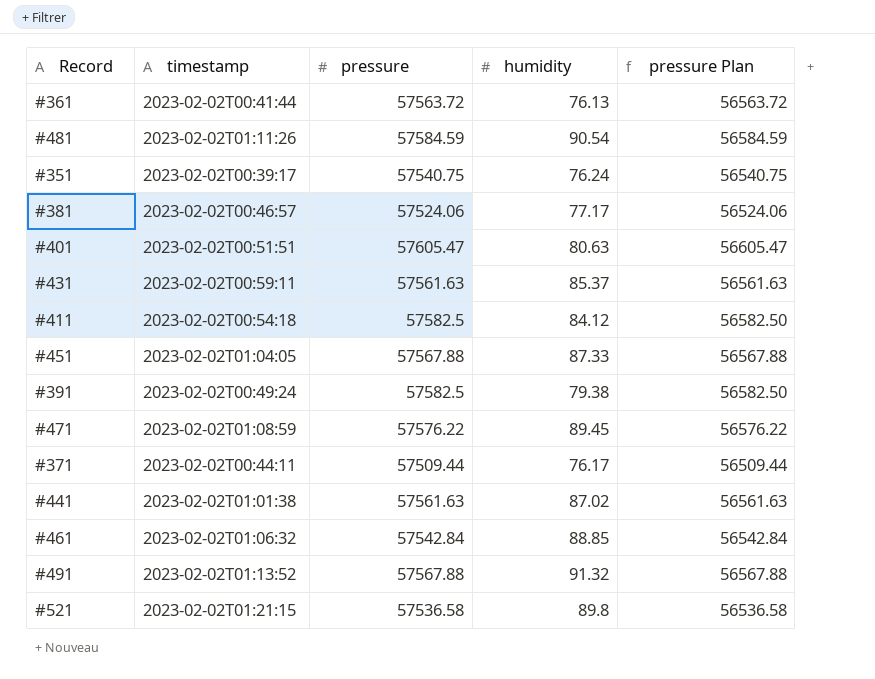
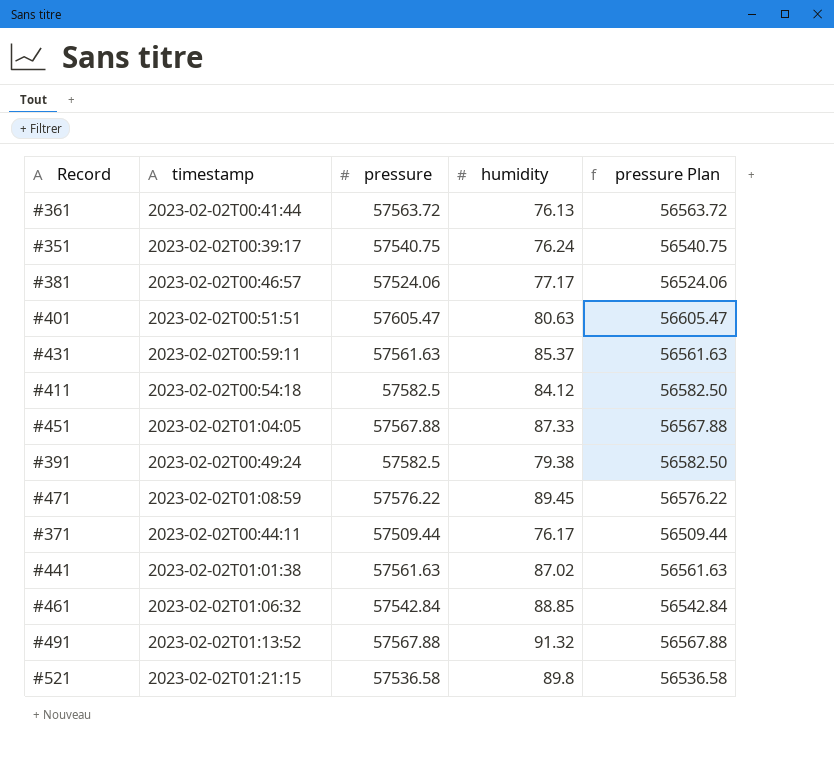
row #481: 2023-02-02T01:11:26 | 57584.59 | 90.54 | 56584.59 -> none

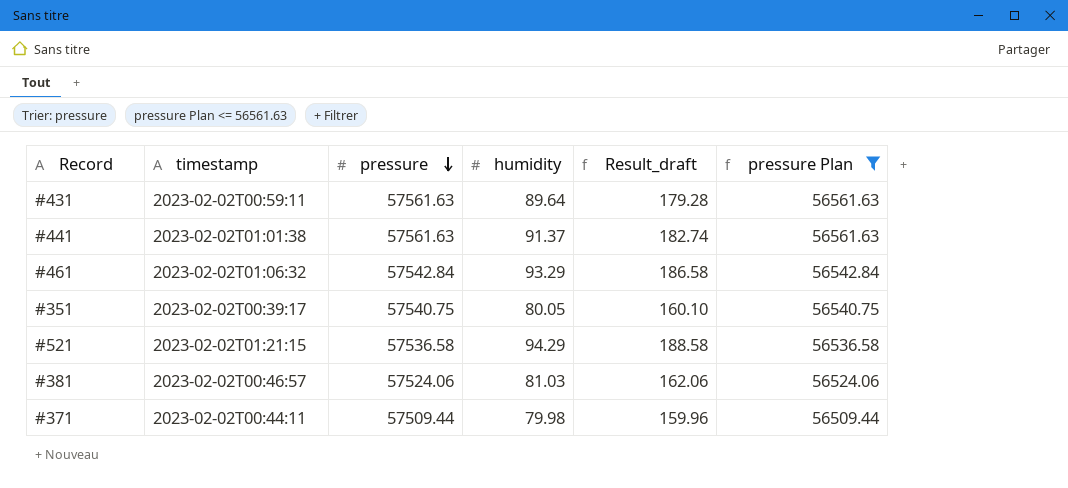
filter: none -> pressure Plan <= 56561.63
row order: none -> pressure descending
column Result_draft | formula: none -> [humidity] * 2
#431 | humidity: 85.37 -> 89.64
#441 | humidity: 87.02 -> 91.37
#461 | humidity: 88.85 -> 93.29
#351 | humidity: 76.24 -> 80.05
#521 | humidity: 89.8 -> 94.29
#381 | humidity: 77.17 -> 81.03
#371 | humidity: 76.17 -> 79.98

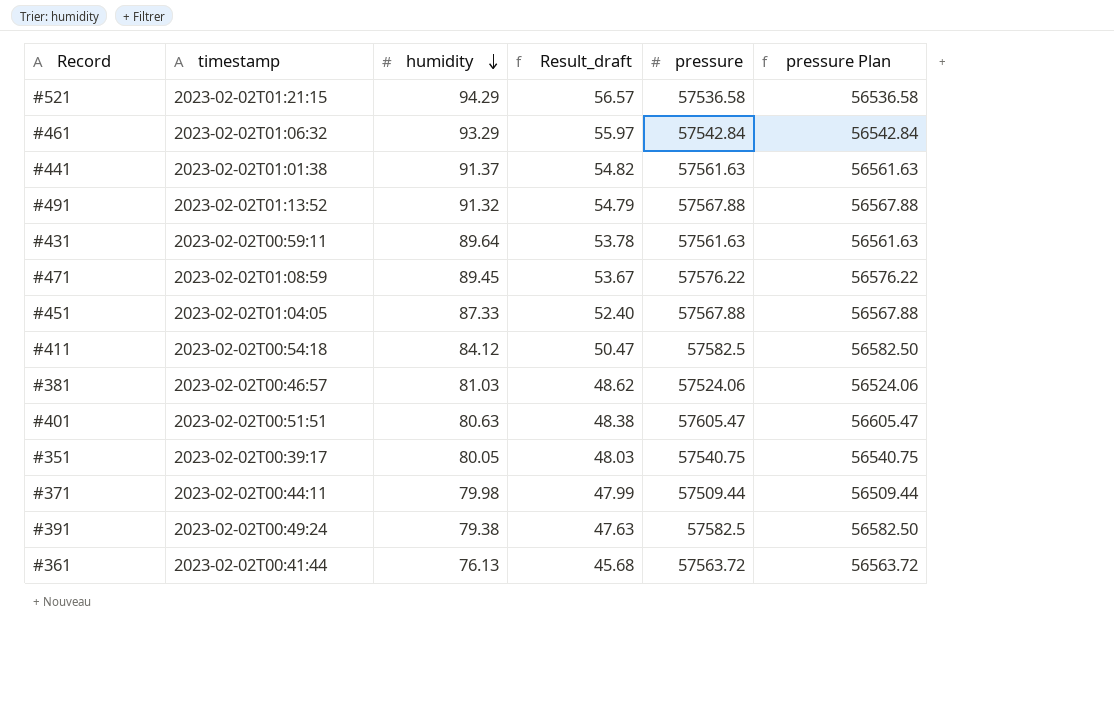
filter: pressure Plan <= 56561.63 -> none
row order: pressure descending -> humidity descending
column Result_draft | formula: [humidity] * 2 -> [humidity] * 0.6
column pressure | position: 3 -> 5

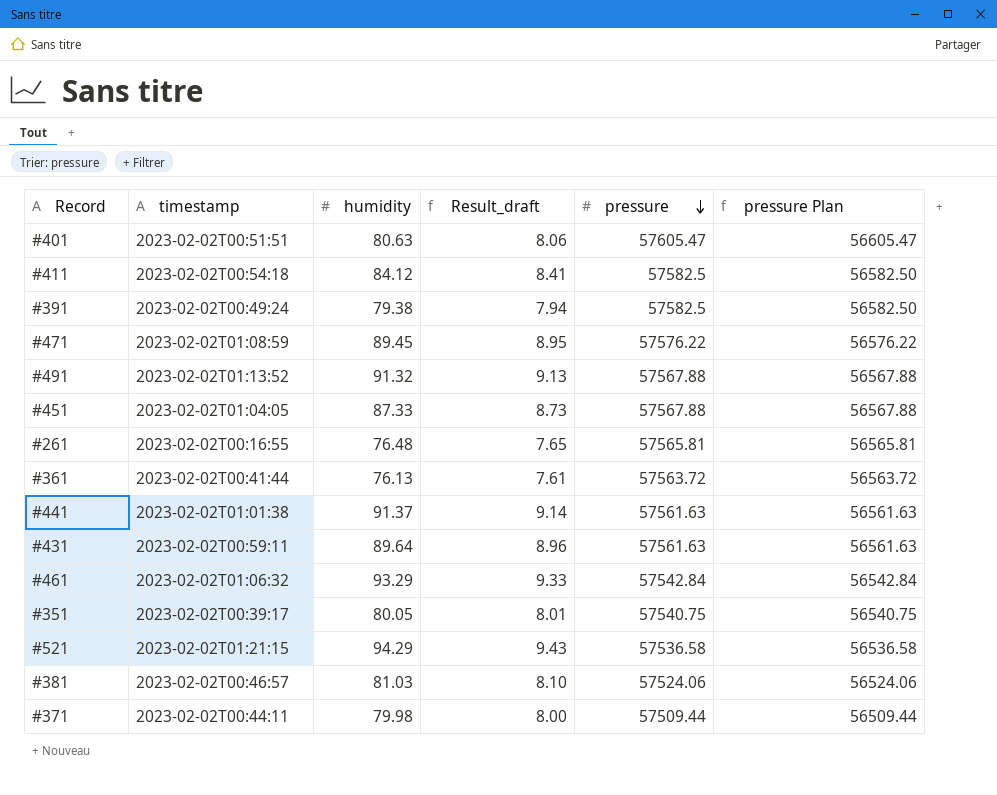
row order: humidity descending -> pressure descending
column Result_draft | formula: [humidity] * 0.6 -> [humidity] * 0.1
row #261: none -> 2023-02-02T00:16:55 | 76.48 | 7.65 | 57565.81 | 56565.81

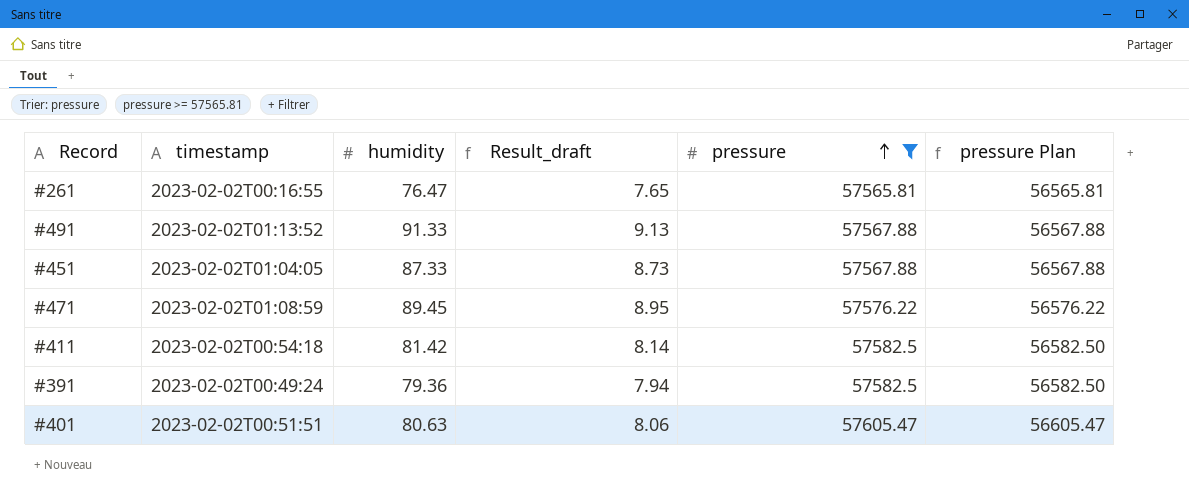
filter: none -> pressure >= 57565.81
row order: pressure descending -> pressure ascending
#261 | humidity: 76.48 -> 76.47
#491 | humidity: 91.32 -> 91.33
#411 | humidity: 84.12 -> 81.42
#411 | Result_draft: 8.41 -> 8.14
#391 | humidity: 79.38 -> 79.36

